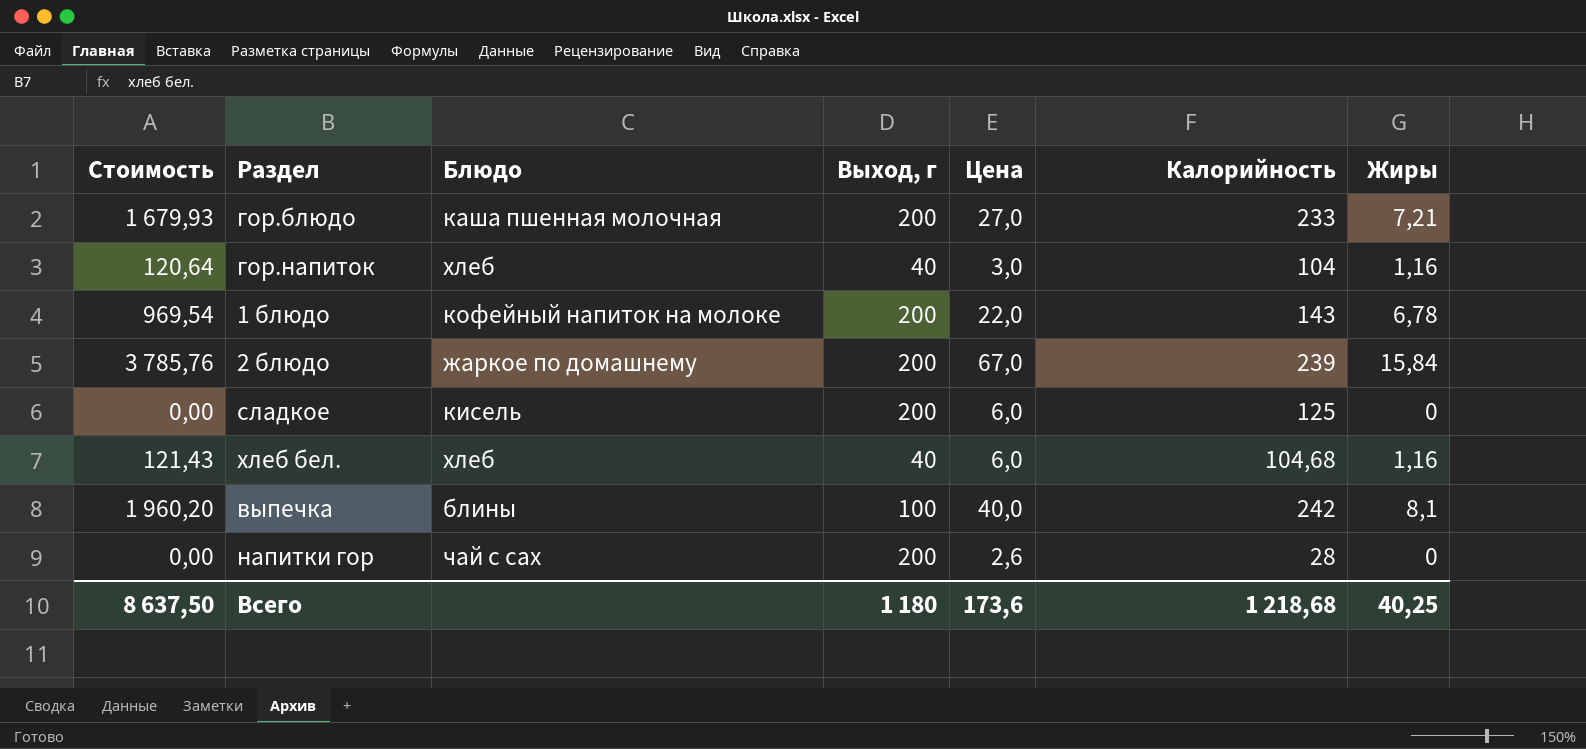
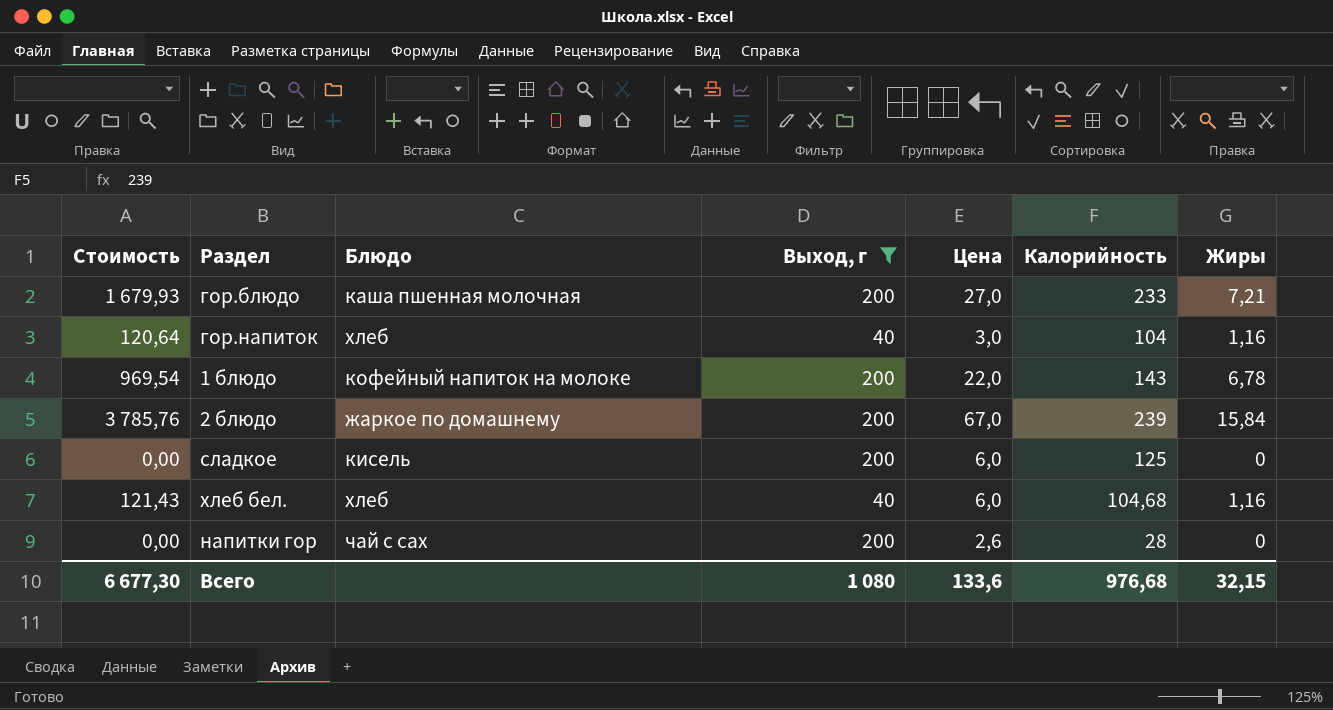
filter: none -> Выход, г != 100
Всего | Стоимость: 8 637,50 -> 6 677,30
Всего | Выход, г: 1 180 -> 1 080
Всего | Цена: 173,6 -> 133,6
Всего | Калорийность: 1 218,68 -> 976,68
Всего | Жиры: 40,25 -> 32,15

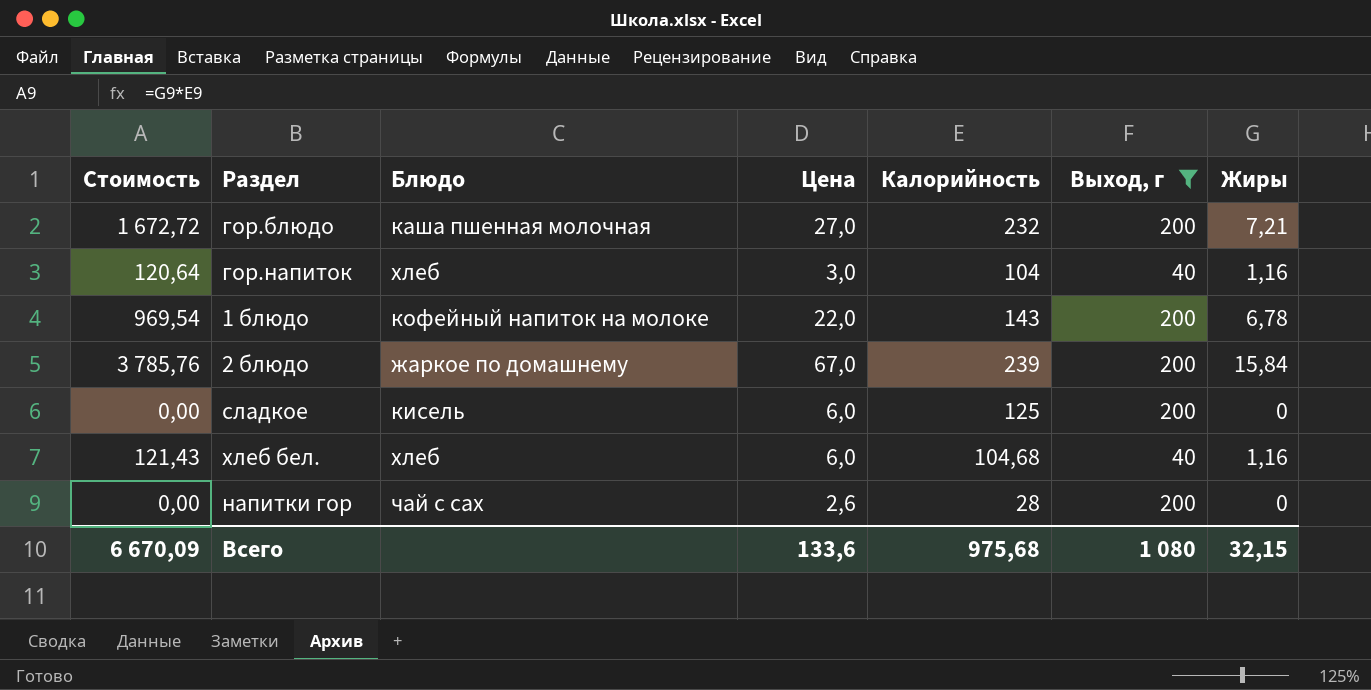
column Выход, г | position: 4 -> 6
гор.блюдо | Стоимость: 1 679,93 -> 1 672,72
гор.блюдо | Калорийность: 233 -> 232
Всего | Стоимость: 6 677,30 -> 6 670,09
Всего | Калорийность: 976,68 -> 975,68

